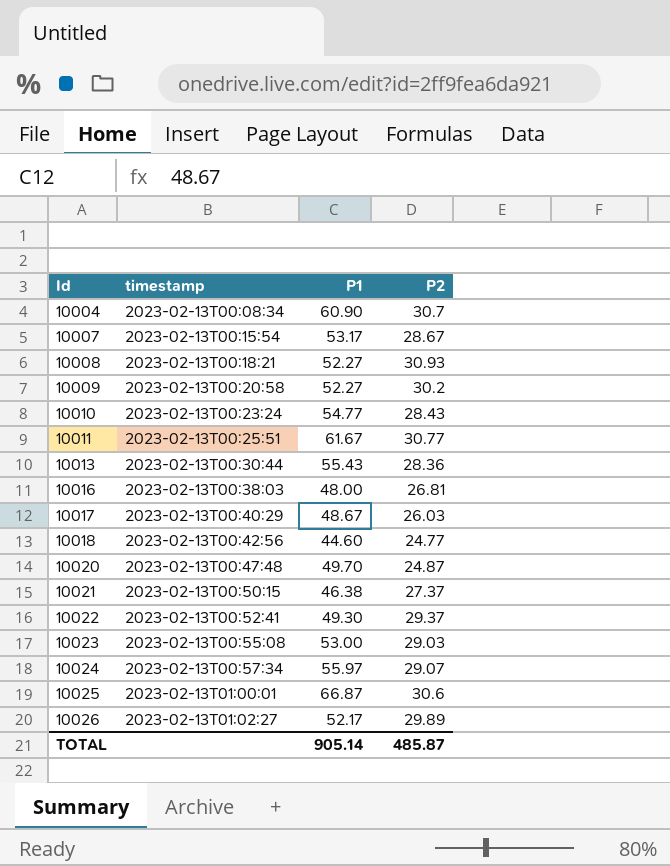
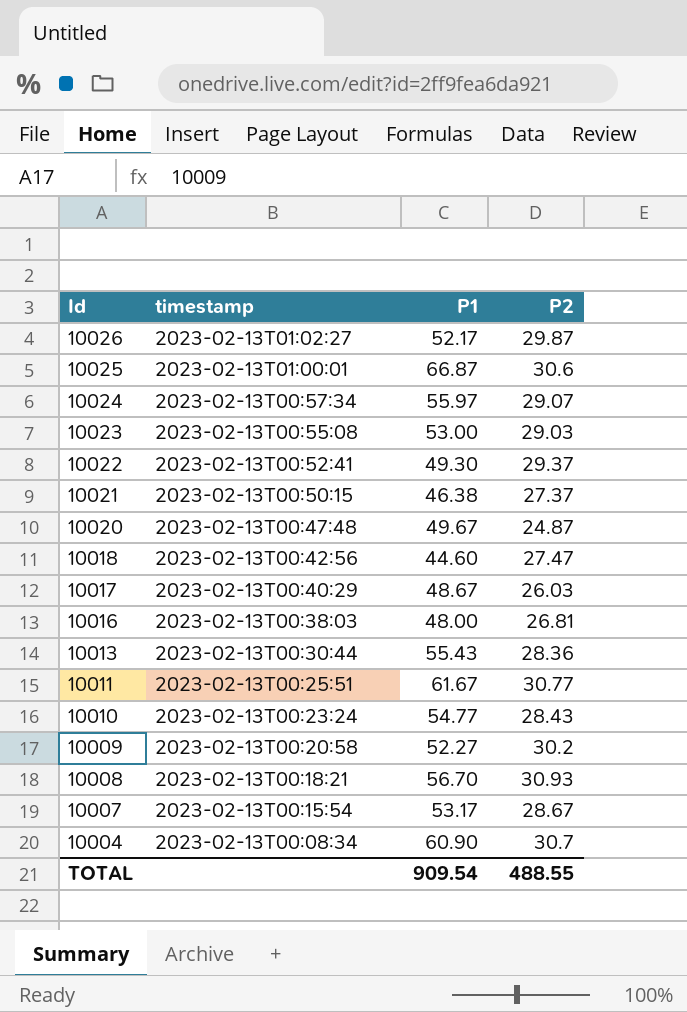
row order: Id ascending -> Id descending
10026 | P2: 29.89 -> 29.87
10020 | P1: 49.70 -> 49.67
10018 | P2: 24.77 -> 27.47
10008 | P1: 52.27 -> 56.70
TOTAL | P1: 905.14 -> 909.54
TOTAL | P2: 485.87 -> 488.55

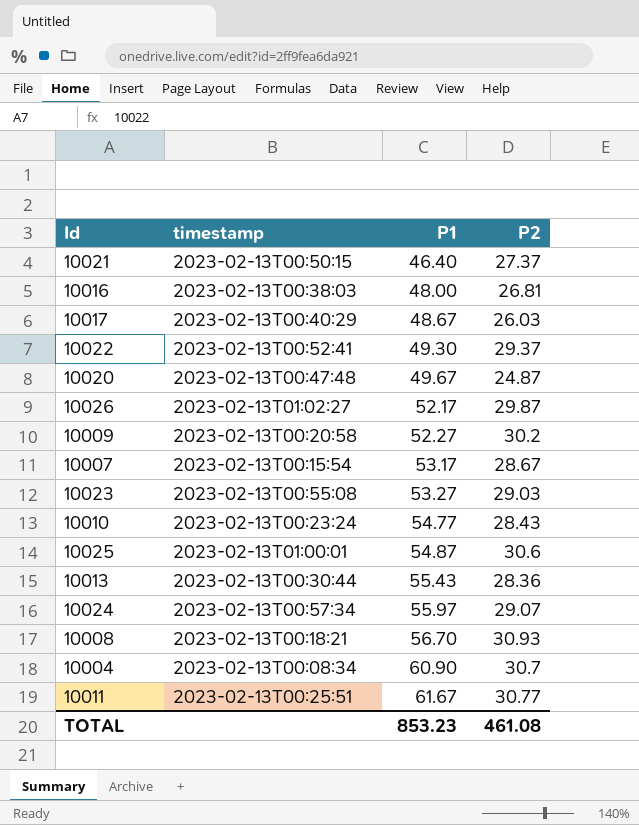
row order: Id descending -> P1 ascending
row 10018: 2023-02-13T00:42:56 | 44.60 | 27.47 -> none
10021 | P1: 46.38 -> 46.40
10023 | P1: 53.00 -> 53.27
10025 | P1: 66.87 -> 54.87
TOTAL | P1: 909.54 -> 853.23
TOTAL | P2: 488.55 -> 461.08

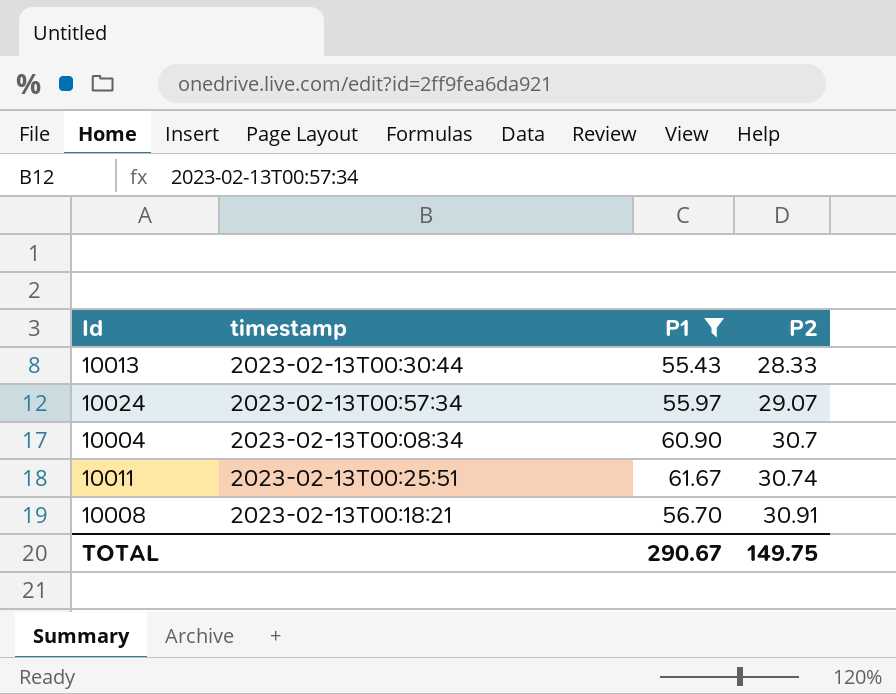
filter: none -> P1 >= 55.43
row order: P1 ascending -> P2 ascending
10013 | P2: 28.36 -> 28.33
10011 | P2: 30.77 -> 30.74
10008 | P2: 30.93 -> 30.91
TOTAL | P1: 853.23 -> 290.67
TOTAL | P2: 461.08 -> 149.75

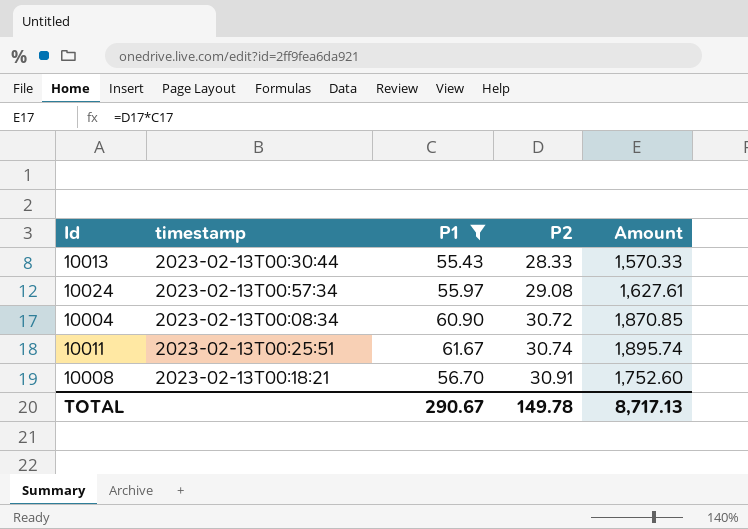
column Amount | formula: none -> [P1] * [P2]
10024 | P2: 29.07 -> 29.08
10004 | P2: 30.7 -> 30.72
TOTAL | P2: 149.75 -> 149.78

